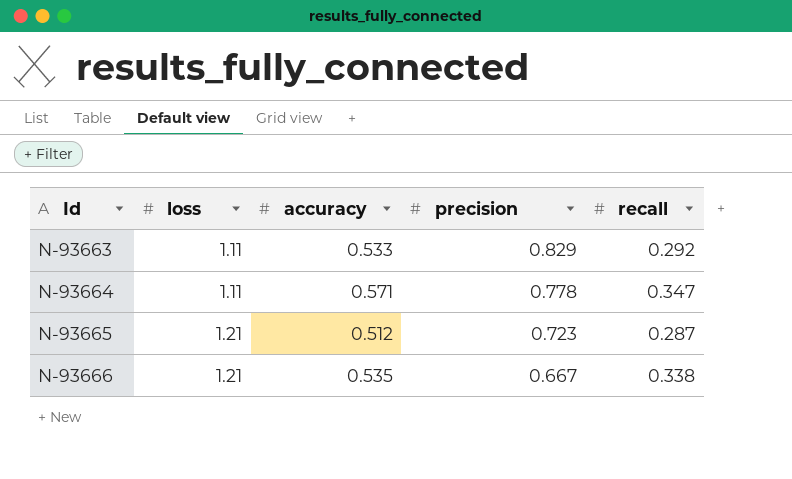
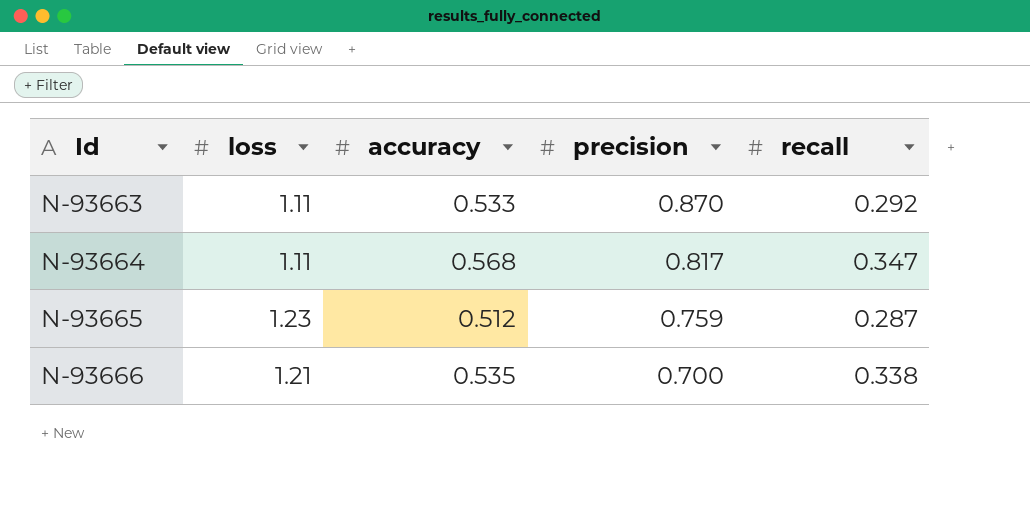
N-93663 | precision: 0.829 -> 0.870
N-93664 | accuracy: 0.571 -> 0.568
N-93664 | precision: 0.778 -> 0.817
N-93665 | loss: 1.21 -> 1.23
N-93665 | precision: 0.723 -> 0.759
N-93666 | precision: 0.667 -> 0.700

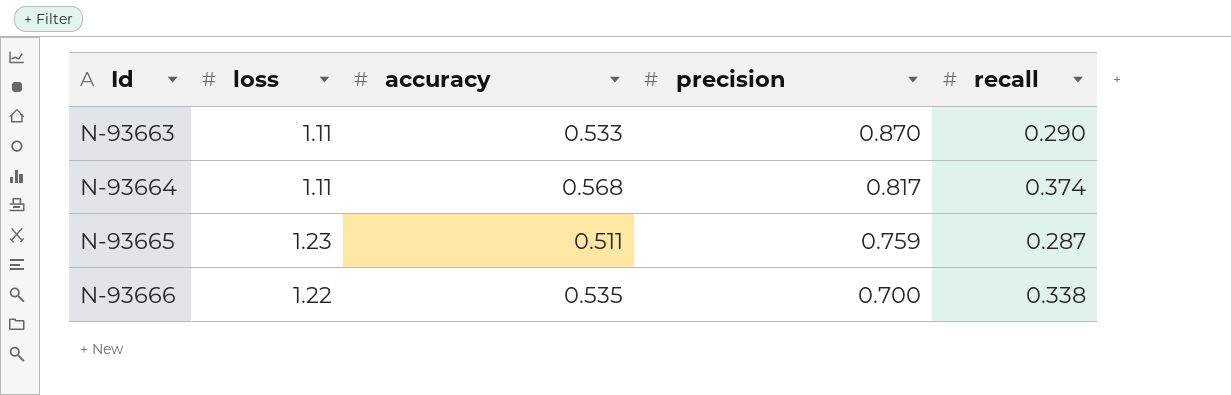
N-93663 | recall: 0.292 -> 0.290
N-93664 | recall: 0.347 -> 0.374
N-93665 | accuracy: 0.512 -> 0.511
N-93666 | loss: 1.21 -> 1.22

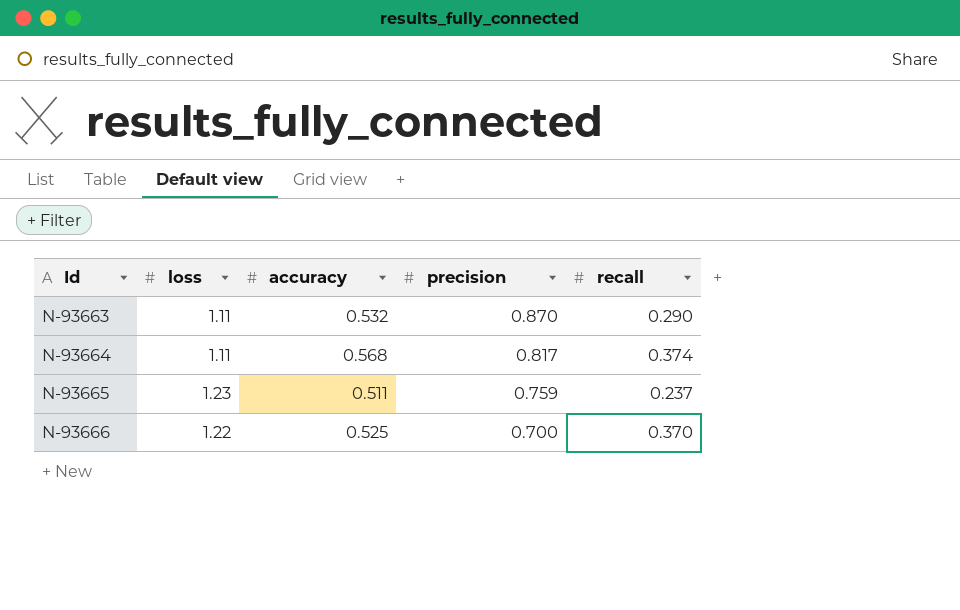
N-93663 | accuracy: 0.533 -> 0.532
N-93665 | recall: 0.287 -> 0.237
N-93666 | accuracy: 0.535 -> 0.525
N-93666 | recall: 0.338 -> 0.370

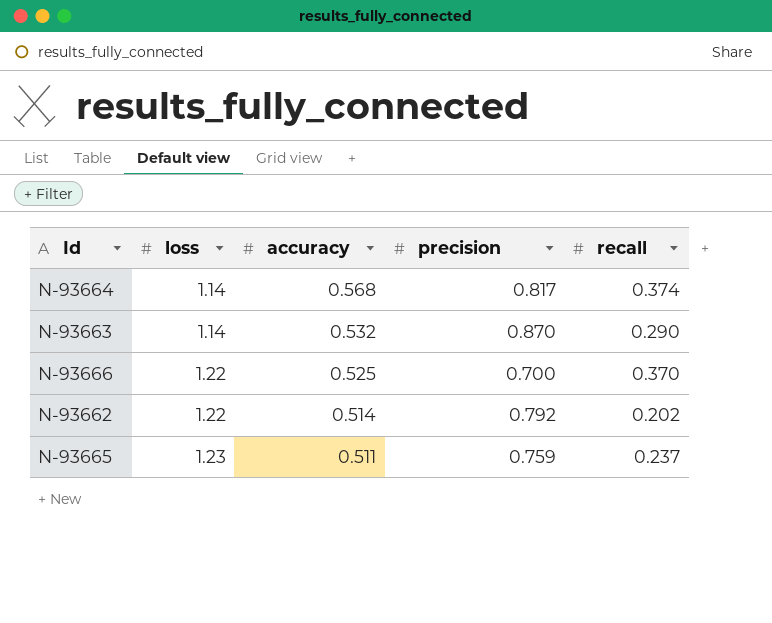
row order: Id ascending -> loss ascending
N-93664 | loss: 1.11 -> 1.14
N-93663 | loss: 1.11 -> 1.14
row N-93662: none -> 1.22 | 0.514 | 0.792 | 0.202

